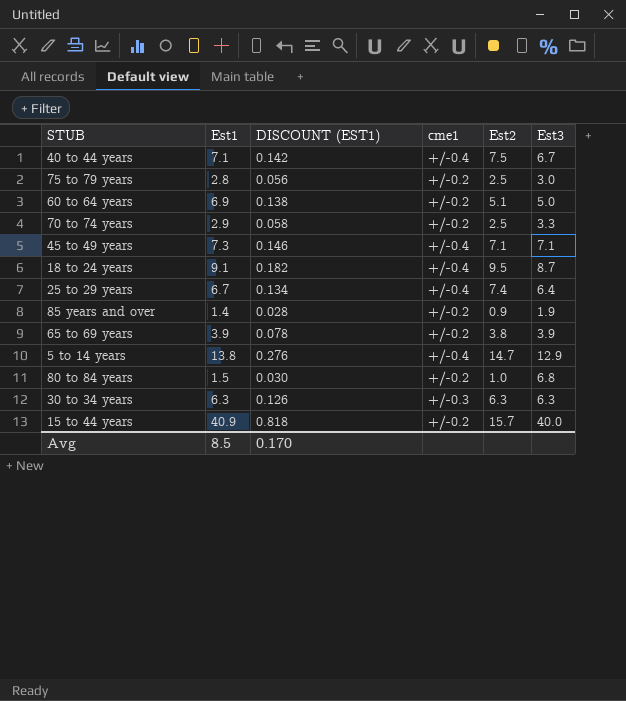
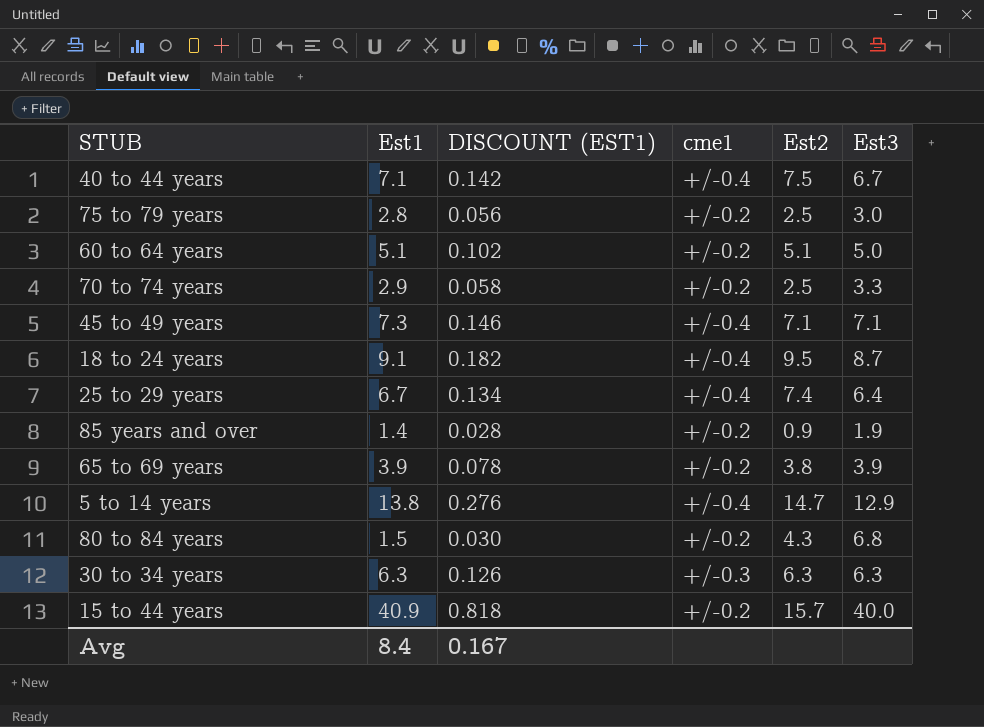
60 to 64 years | Est1: 6.9 -> 5.1
60 to 64 years | DISCOUNT (EST1): 0.138 -> 0.102
80 to 84 years | Est2: 1.0 -> 4.3
Avg | Est1: 8.5 -> 8.4
Avg | DISCOUNT (EST1): 0.170 -> 0.167

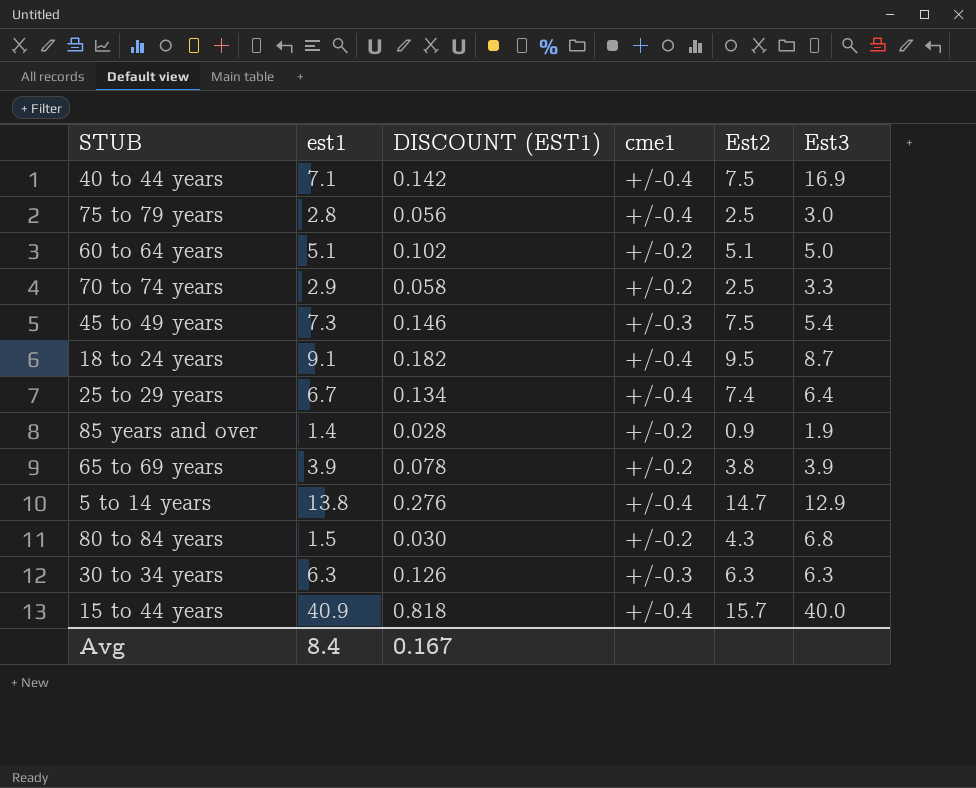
column name: Est1 -> est1
40 to 44 years | Est3: 6.7 -> 16.9
75 to 79 years | cme1: +/-0.2 -> +/-0.4
45 to 49 years | cme1: +/-0.4 -> +/-0.3
45 to 49 years | Est2: 7.1 -> 7.5
45 to 49 years | Est3: 7.1 -> 5.4
15 to 44 years | cme1: +/-0.2 -> +/-0.4

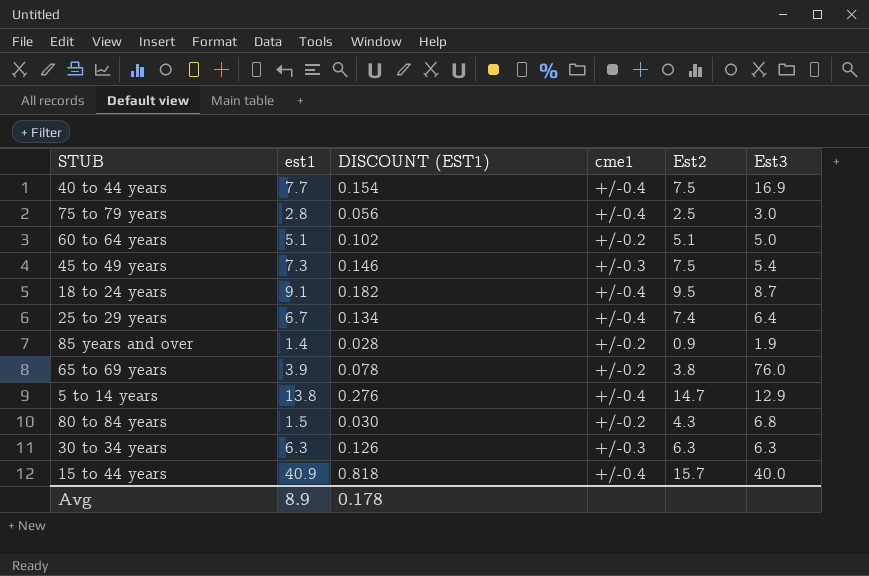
row 70 to 74 years: 2.9 | 0.058 | +/-0.2 | 2.5 | 3.3 -> none
40 to 44 years | est1: 7.1 -> 7.7
40 to 44 years | DISCOUNT (EST1): 0.142 -> 0.154
65 to 69 years | Est3: 3.9 -> 76.0
Avg | est1: 8.4 -> 8.9
Avg | DISCOUNT (EST1): 0.167 -> 0.178

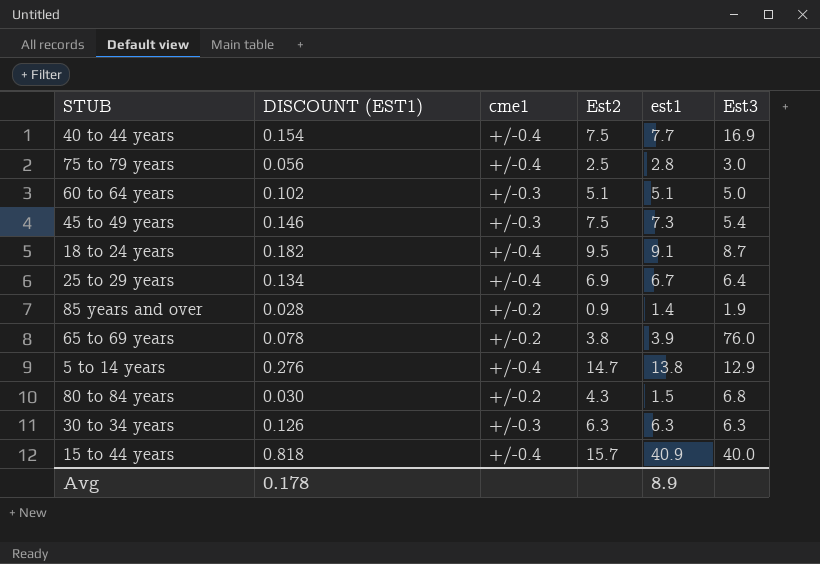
column est1 | position: 2 -> 5
60 to 64 years | cme1: +/-0.2 -> +/-0.3
25 to 29 years | Est2: 7.4 -> 6.9

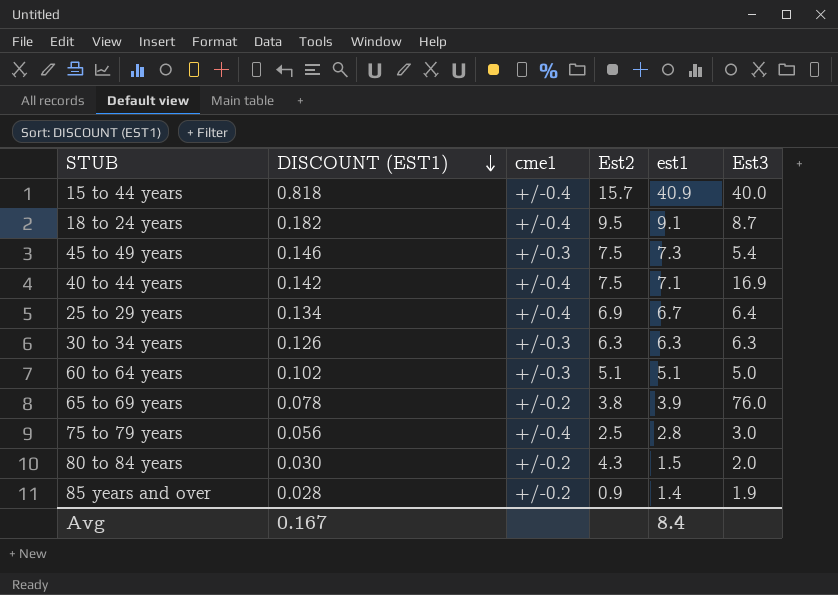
row order: none -> DISCOUNT (EST1) descending
row 5 to 14 years: 0.276 | +/-0.4 | 14.7 | 13.8 | 12.9 -> none
40 to 44 years | DISCOUNT (EST1): 0.154 -> 0.142
40 to 44 years | est1: 7.7 -> 7.1
80 to 84 years | Est3: 6.8 -> 2.0
Avg | DISCOUNT (EST1): 0.178 -> 0.167
Avg | est1: 8.9 -> 8.4

